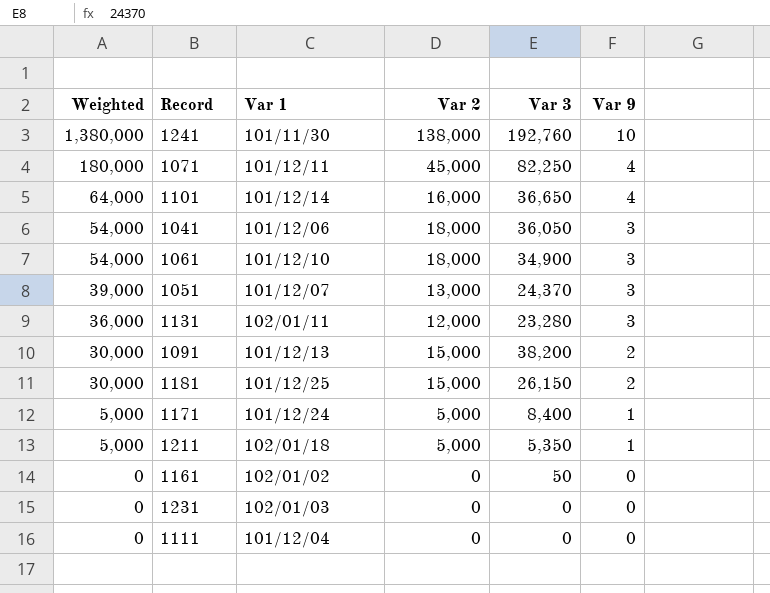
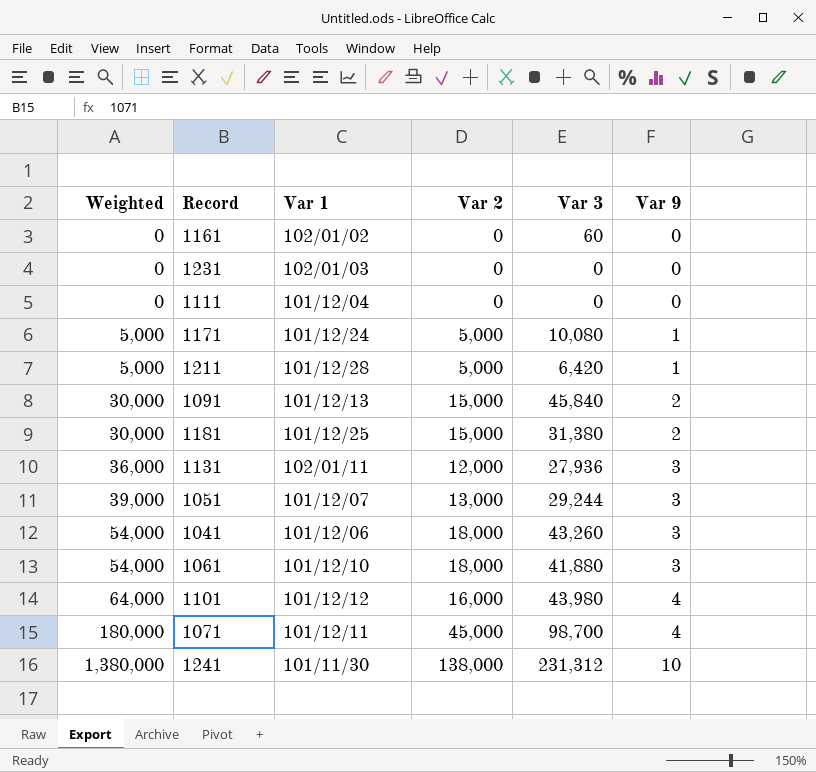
row order: Weighted descending -> Weighted ascending
1161 | Var 3: 50 -> 60
1171 | Var 3: 8,400 -> 10,080
1211 | Var 1: 102/01/18 -> 101/12/28
1211 | Var 3: 5,350 -> 6,420
1091 | Var 3: 38,200 -> 45,840
1181 | Var 3: 26,150 -> 31,380
1131 | Var 3: 23,280 -> 27,936
1051 | Var 3: 24,370 -> 29,244
1041 | Var 3: 36,050 -> 43,260
1061 | Var 3: 34,900 -> 41,880
1101 | Var 1: 101/12/14 -> 101/12/12
1101 | Var 3: 36,650 -> 43,980
1071 | Var 3: 82,250 -> 98,700
1241 | Var 3: 192,760 -> 231,312

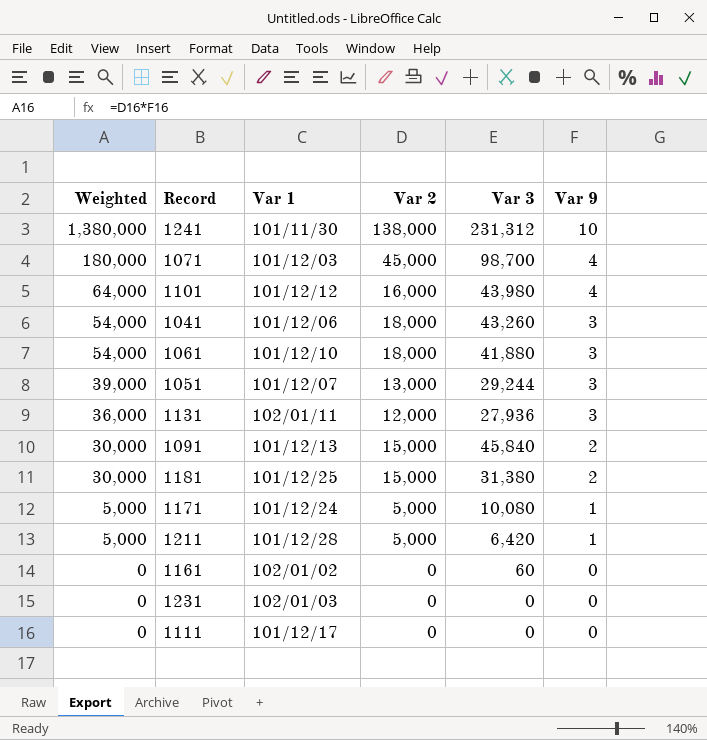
row order: Weighted ascending -> Weighted descending
1071 | Var 1: 101/12/11 -> 101/12/03
1111 | Var 1: 101/12/04 -> 101/12/17

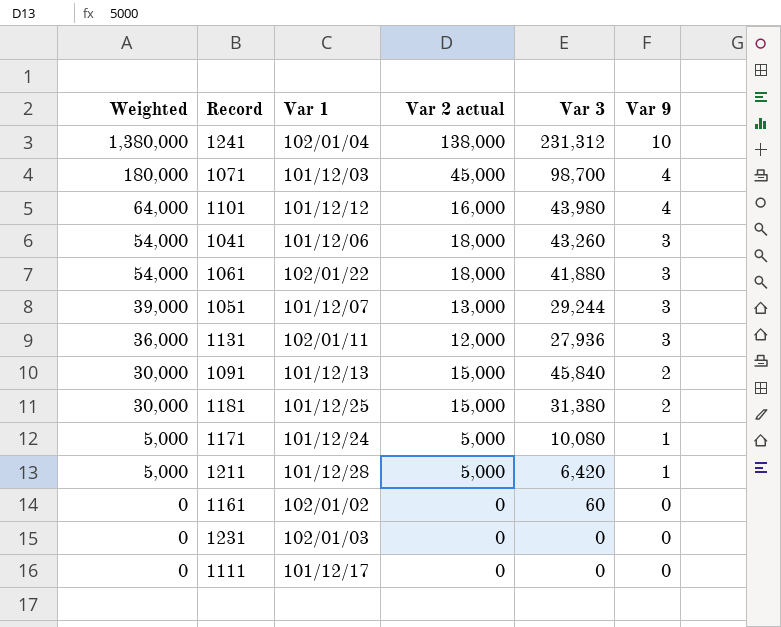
column name: Var 2 -> Var 2 actual
1241 | Var 1: 101/11/30 -> 102/01/04
1061 | Var 1: 101/12/10 -> 102/01/22

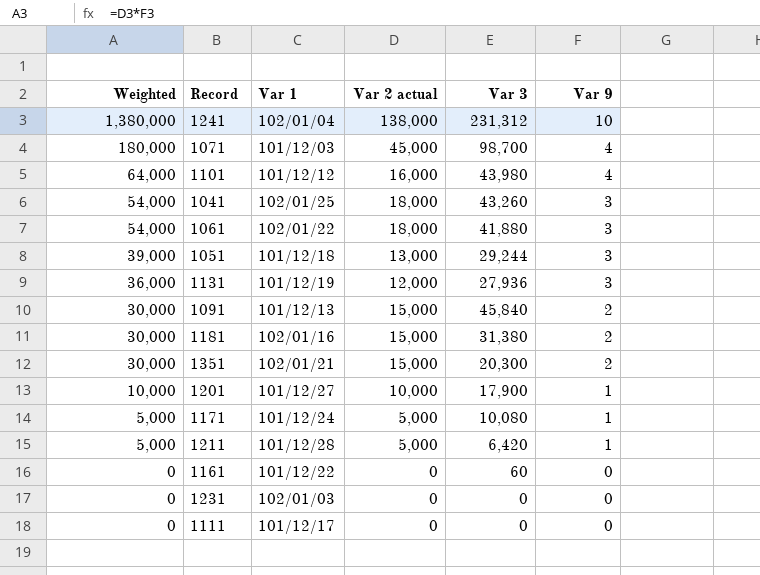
1041 | Var 1: 101/12/06 -> 102/01/25
1051 | Var 1: 101/12/07 -> 101/12/18
1131 | Var 1: 102/01/11 -> 101/12/19
1181 | Var 1: 101/12/25 -> 102/01/16
row 1351: none -> 30,000 | 102/01/21 | 15,000 | 20,300 | 2
row 1201: none -> 10,000 | 101/12/27 | 10,000 | 17,900 | 1
1161 | Var 1: 102/01/02 -> 101/12/22

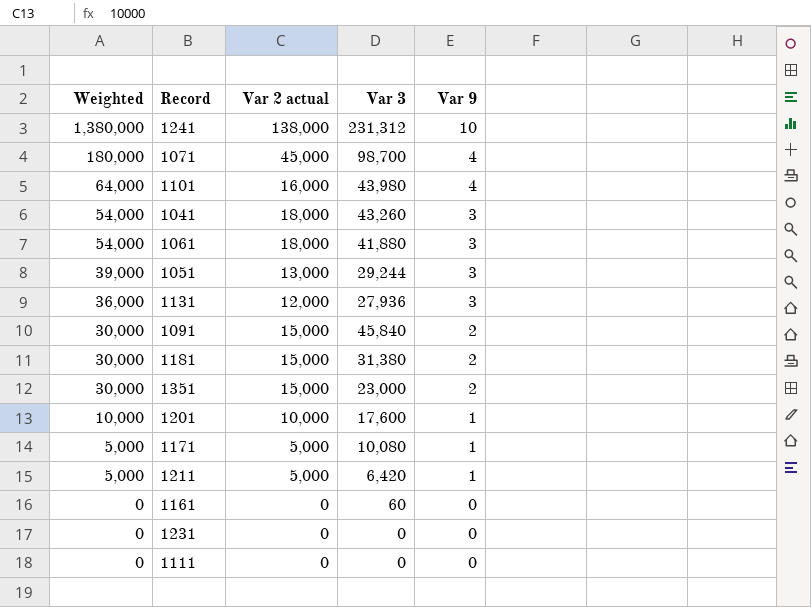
column Var 1 | position: 3 -> none
1351 | Var 3: 20,300 -> 23,000
1201 | Var 3: 17,900 -> 17,600

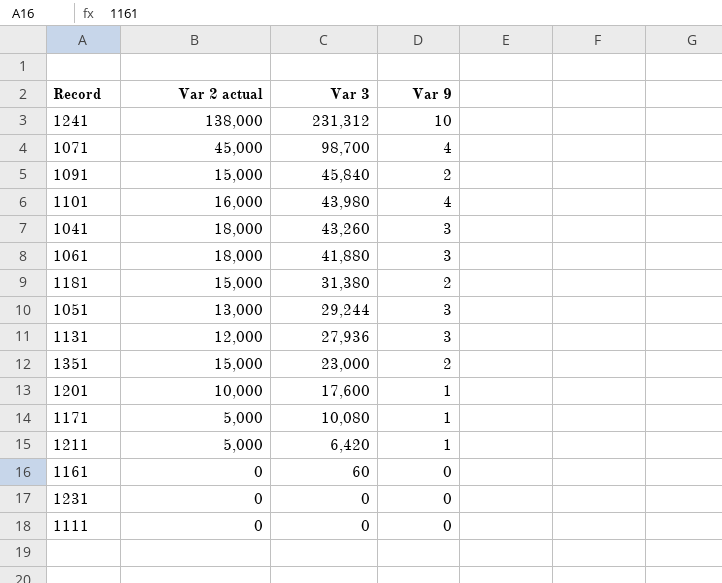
row order: Weighted descending -> Var 3 descending
column Weighted | formula: [Var 2 actual] * [Var 9] -> none

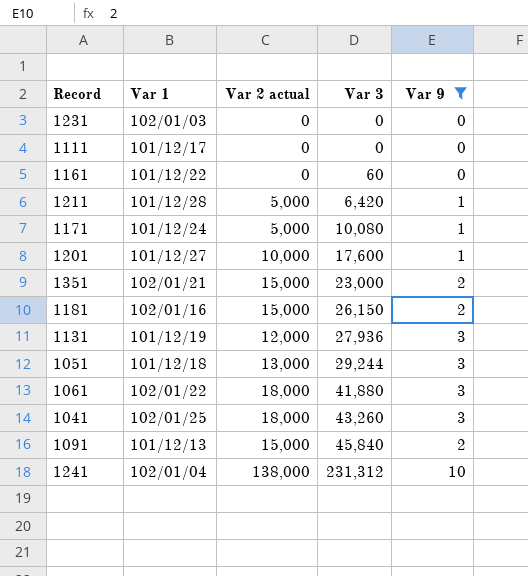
filter: none -> Var 9 != 4
row order: Var 3 descending -> Var 3 ascending
column Var 1 | position: none -> 2
1181 | Var 3: 31,380 -> 26,150

